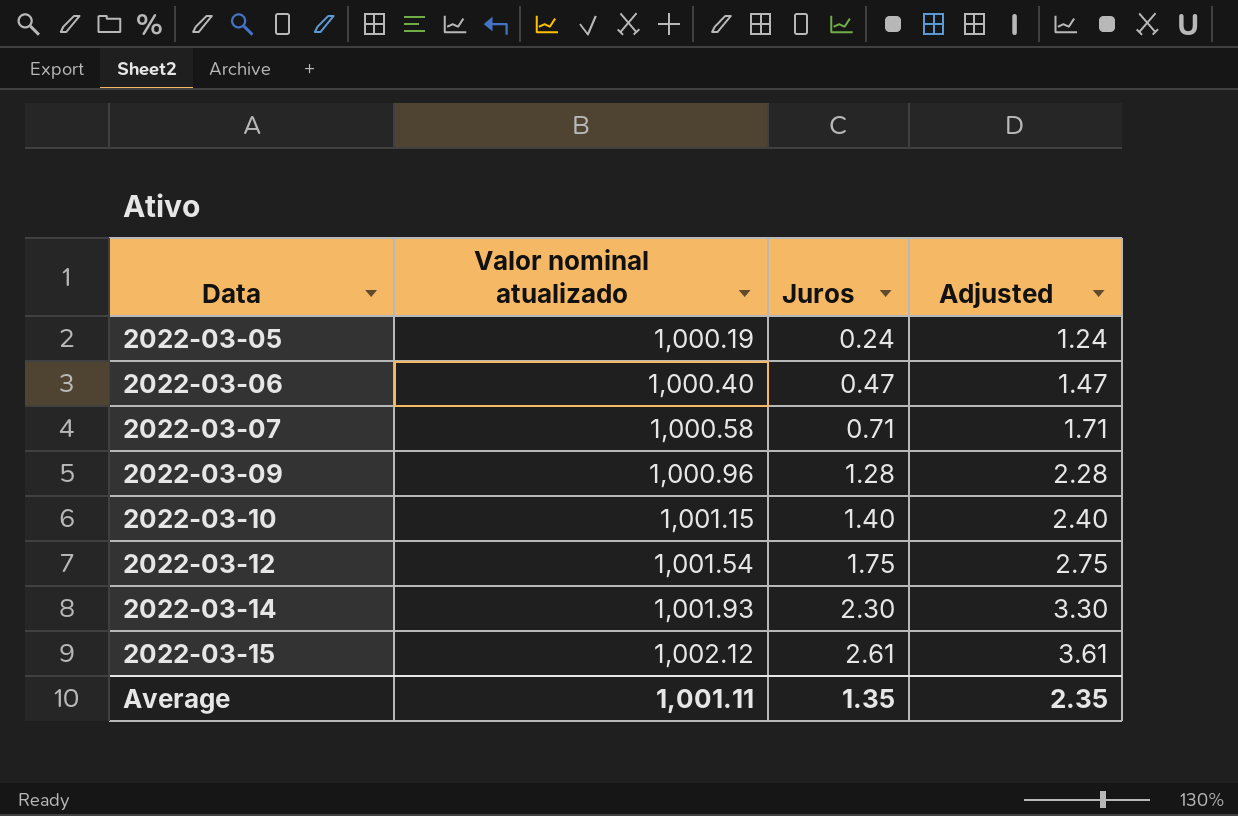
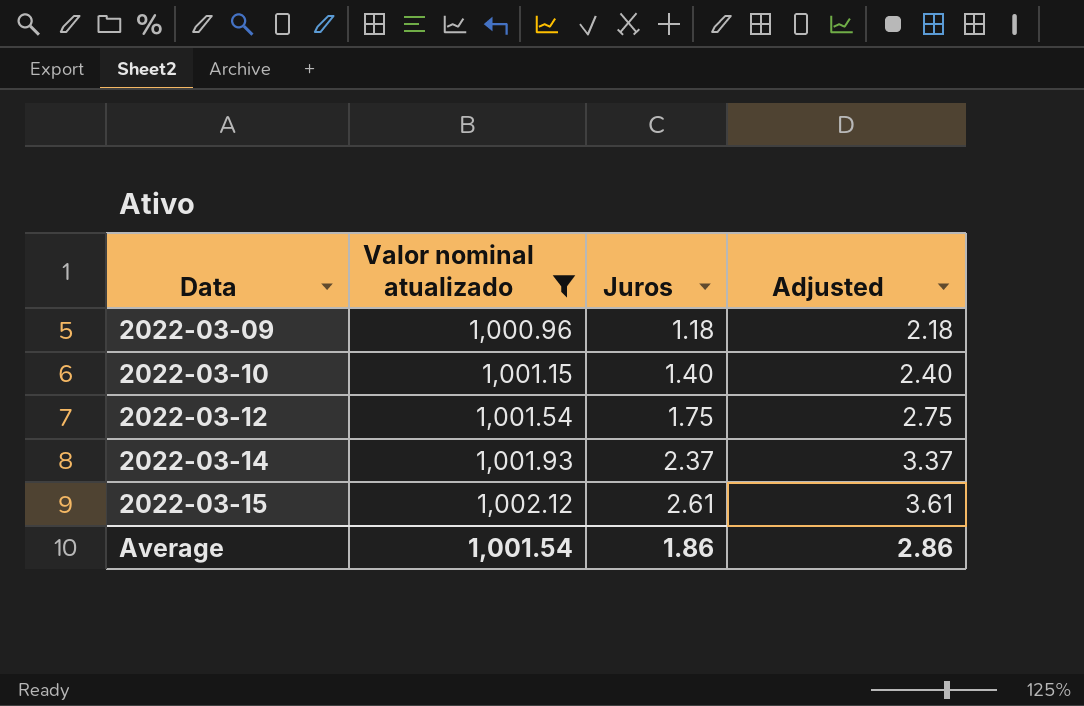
filter: none -> Valor nominal atualizado >= 1,000.96
2022-03-09 | Juros: 1.28 -> 1.18
2022-03-09 | Adjusted: 2.28 -> 2.18
2022-03-14 | Juros: 2.30 -> 2.37
2022-03-14 | Adjusted: 3.30 -> 3.37
Average | Valor nominal atualizado: 1,001.11 -> 1,001.54
Average | Juros: 1.35 -> 1.86
Average | Adjusted: 2.35 -> 2.86

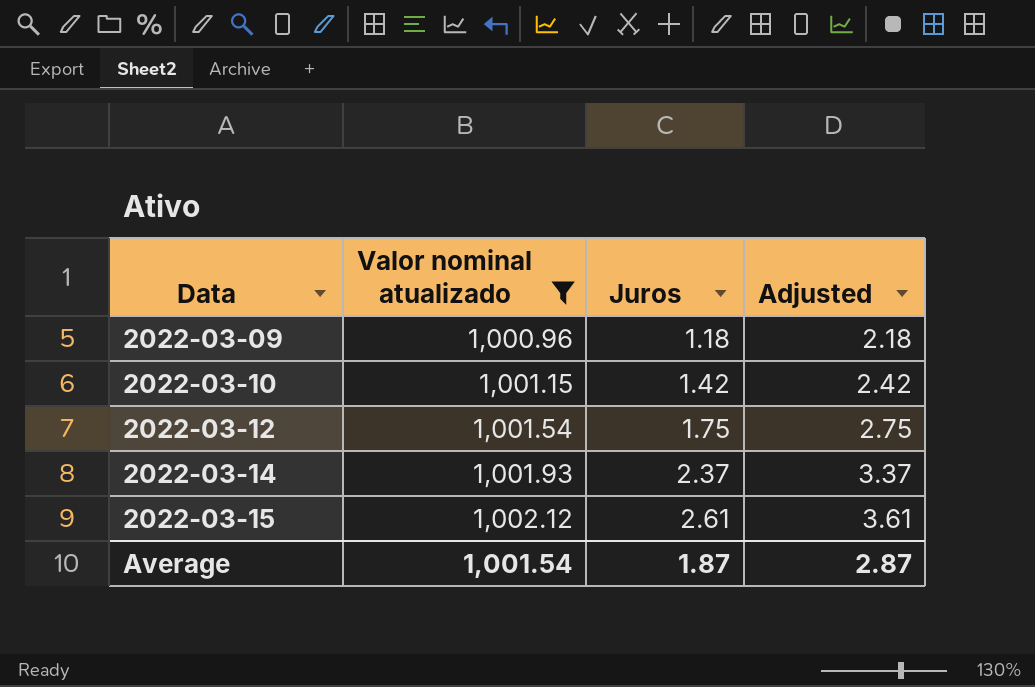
2022-03-10 | Juros: 1.40 -> 1.42
2022-03-10 | Adjusted: 2.40 -> 2.42
Average | Juros: 1.86 -> 1.87
Average | Adjusted: 2.86 -> 2.87

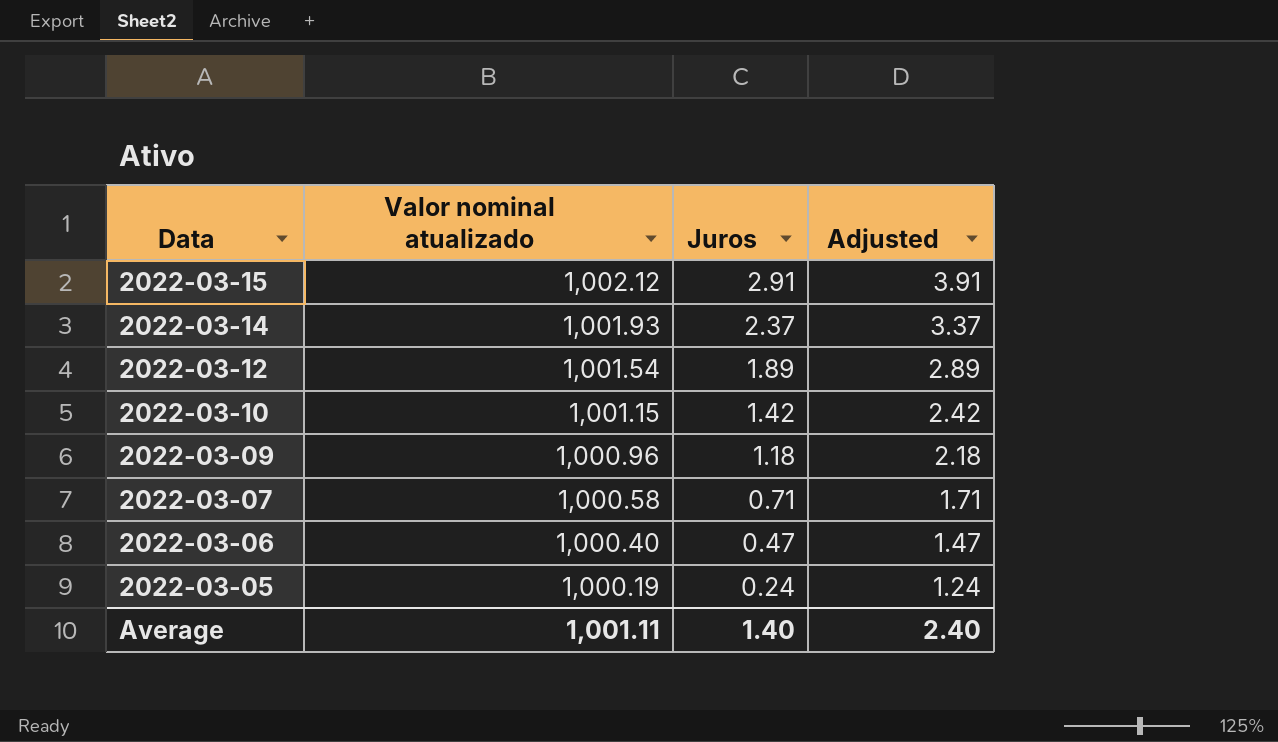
filter: Valor nominal atualizado >= 1,000.96 -> none
row order: Data ascending -> Data descending
2022-03-15 | Juros: 2.61 -> 2.91
2022-03-15 | Adjusted: 3.61 -> 3.91
2022-03-12 | Juros: 1.75 -> 1.89
2022-03-12 | Adjusted: 2.75 -> 2.89
Average | Valor nominal atualizado: 1,001.54 -> 1,001.11
Average | Juros: 1.87 -> 1.40
Average | Adjusted: 2.87 -> 2.40

